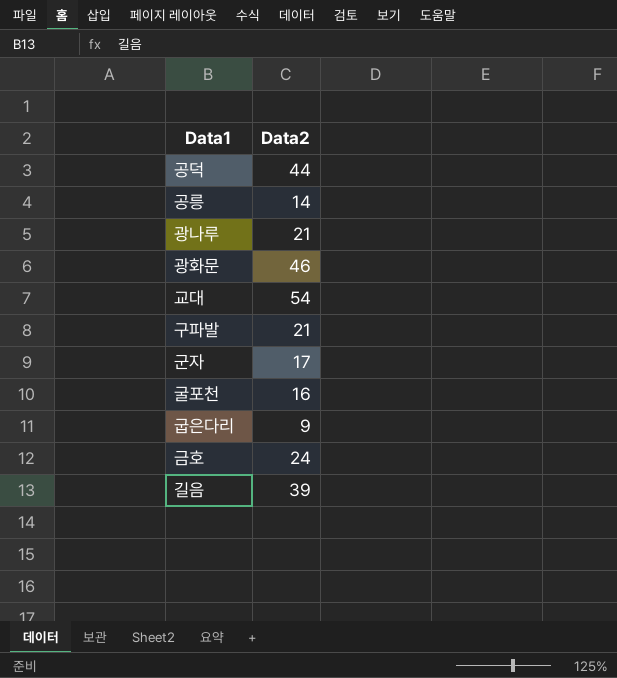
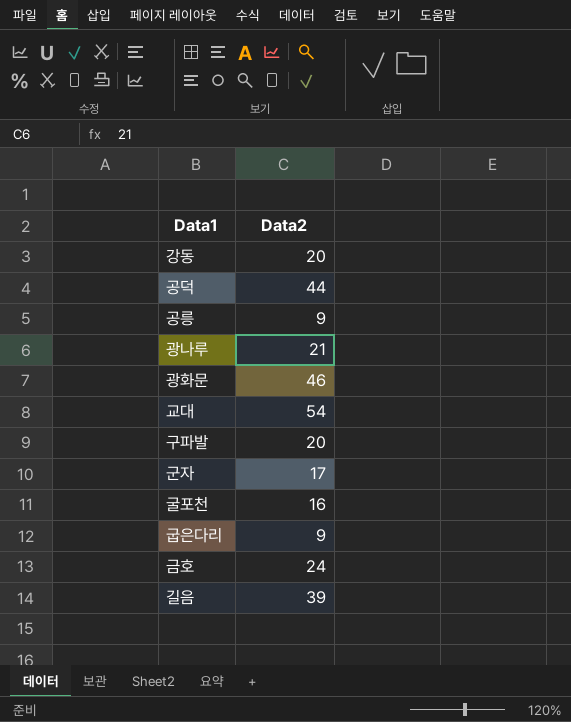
row 강동: none -> 20
공릉 | Data2: 14 -> 9
구파발 | Data2: 21 -> 20

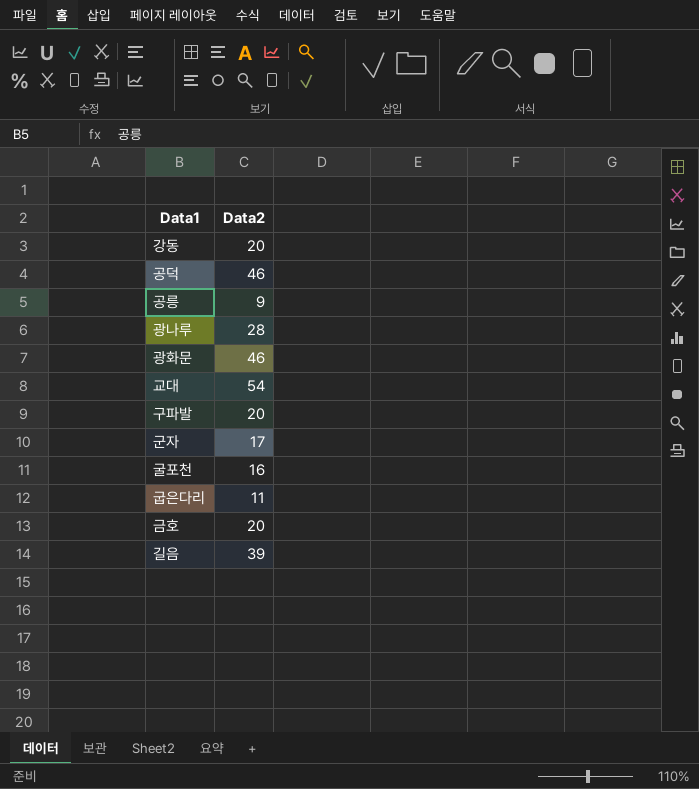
공덕 | Data2: 44 -> 46
광나루 | Data2: 21 -> 28
굽은다리 | Data2: 9 -> 11
금호 | Data2: 24 -> 20

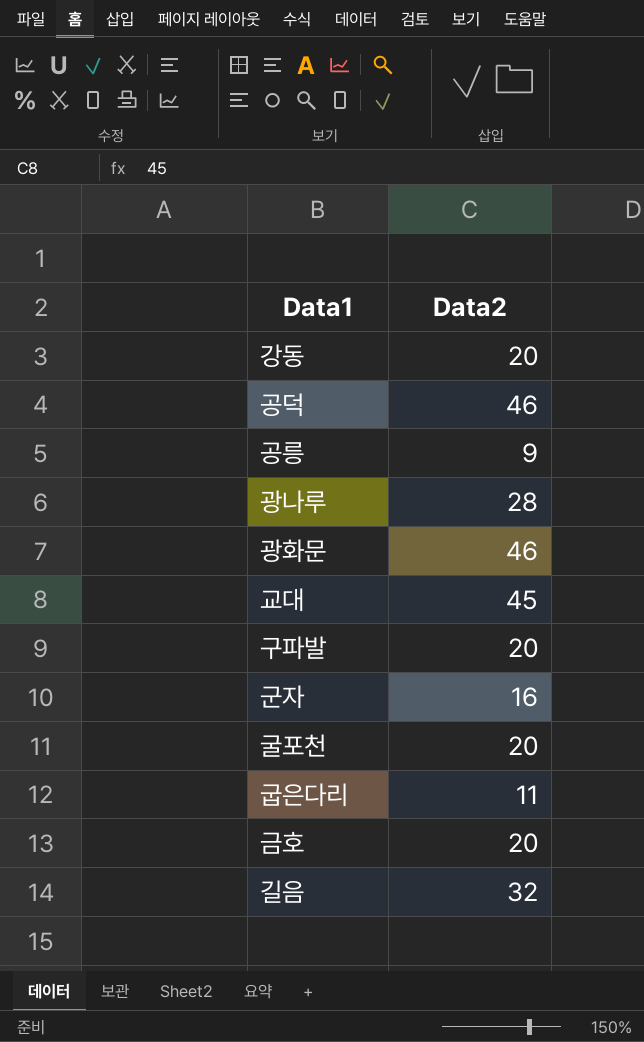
교대 | Data2: 54 -> 45
군자 | Data2: 17 -> 16
굴포천 | Data2: 16 -> 20
길음 | Data2: 39 -> 32

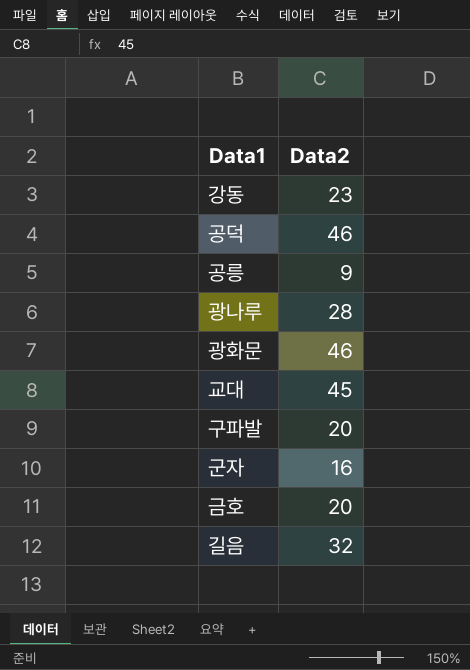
row 굴포천: 20 -> none
row 굽은다리: 11 -> none
강동 | Data2: 20 -> 23

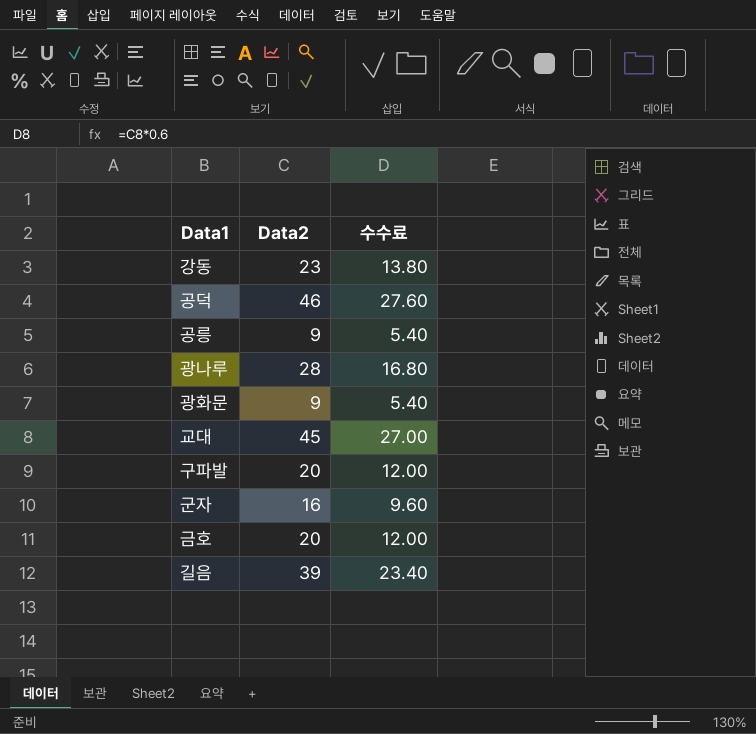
column 수수료 | formula: none -> [Data2] * 0.6
광화문 | Data2: 46 -> 9
길음 | Data2: 32 -> 39

